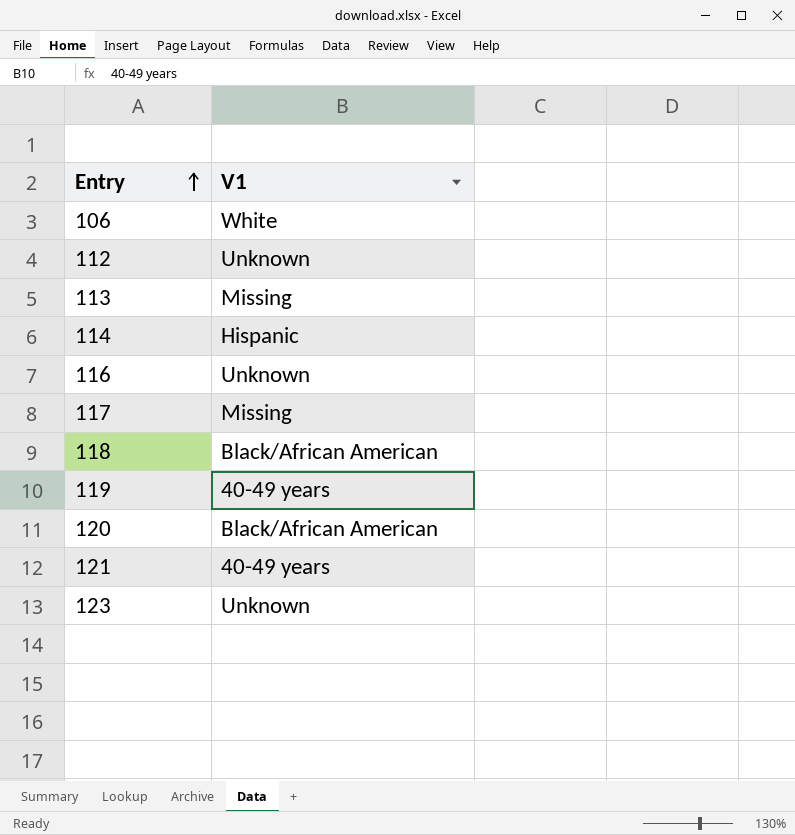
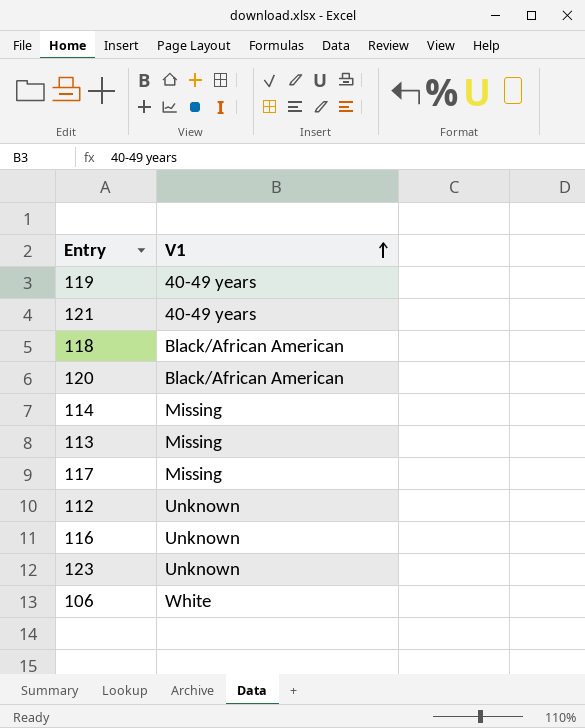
row order: Entry ascending -> V1 ascending
114 | V1: Hispanic -> Missing

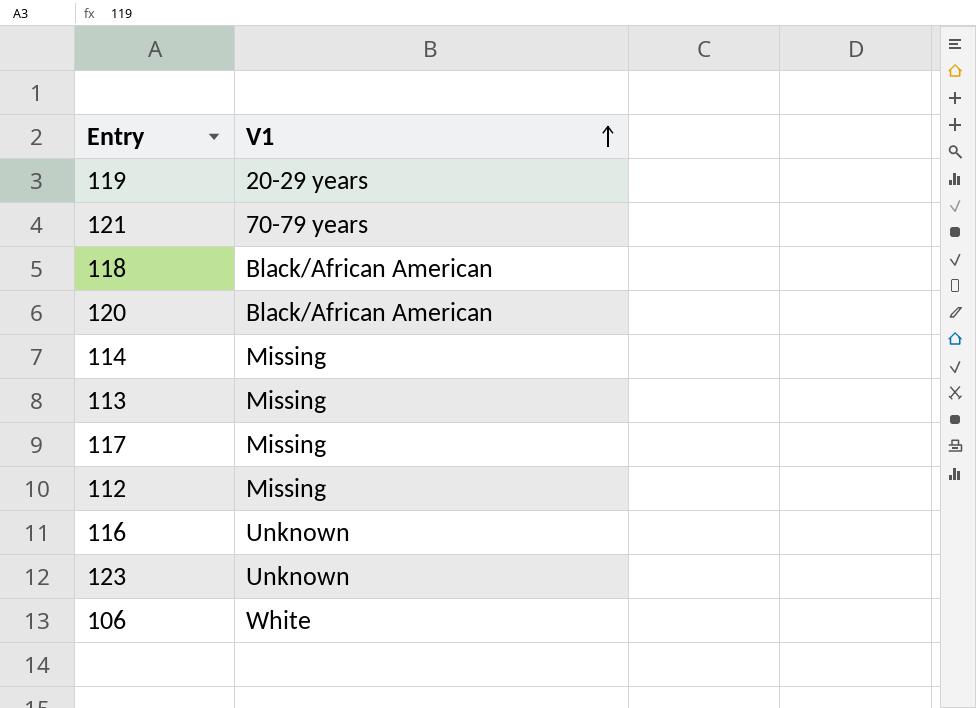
119 | V1: 40-49 years -> 20-29 years
121 | V1: 40-49 years -> 70-79 years
112 | V1: Unknown -> Missing

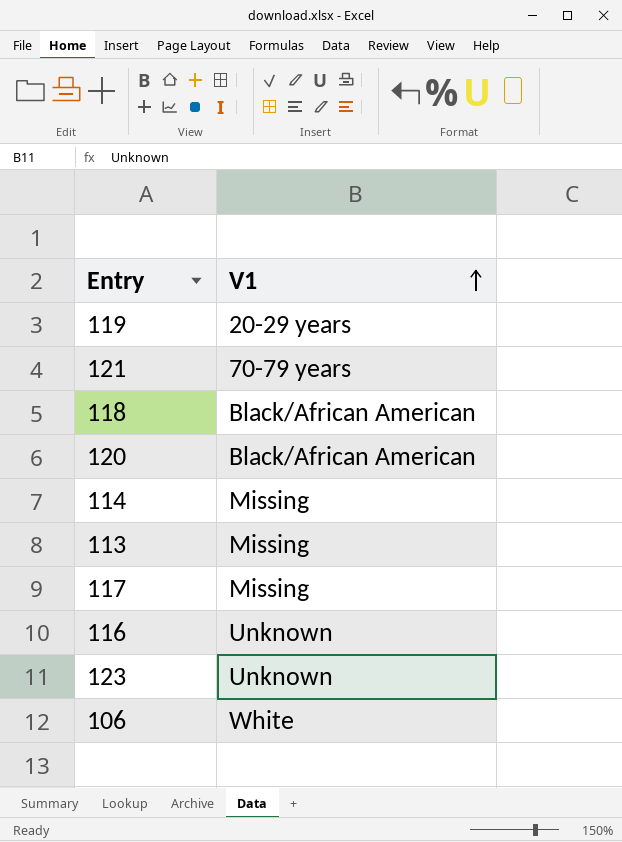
row 112: Missing -> none

